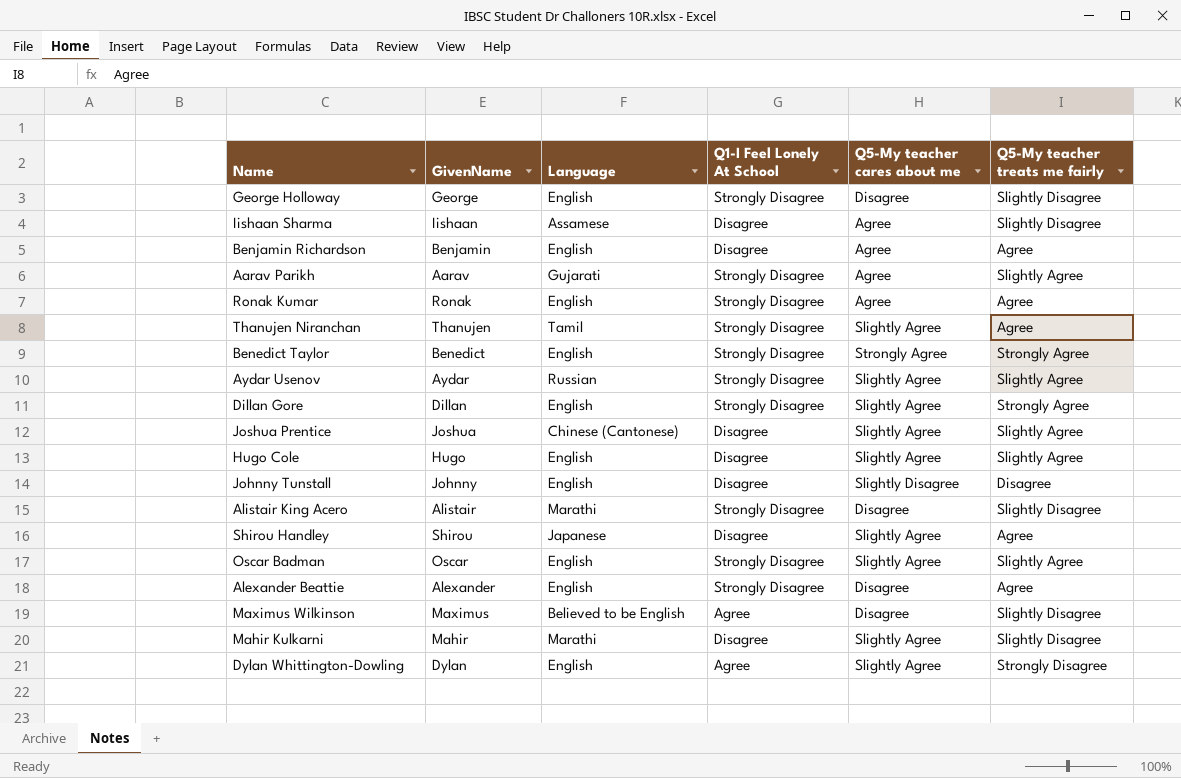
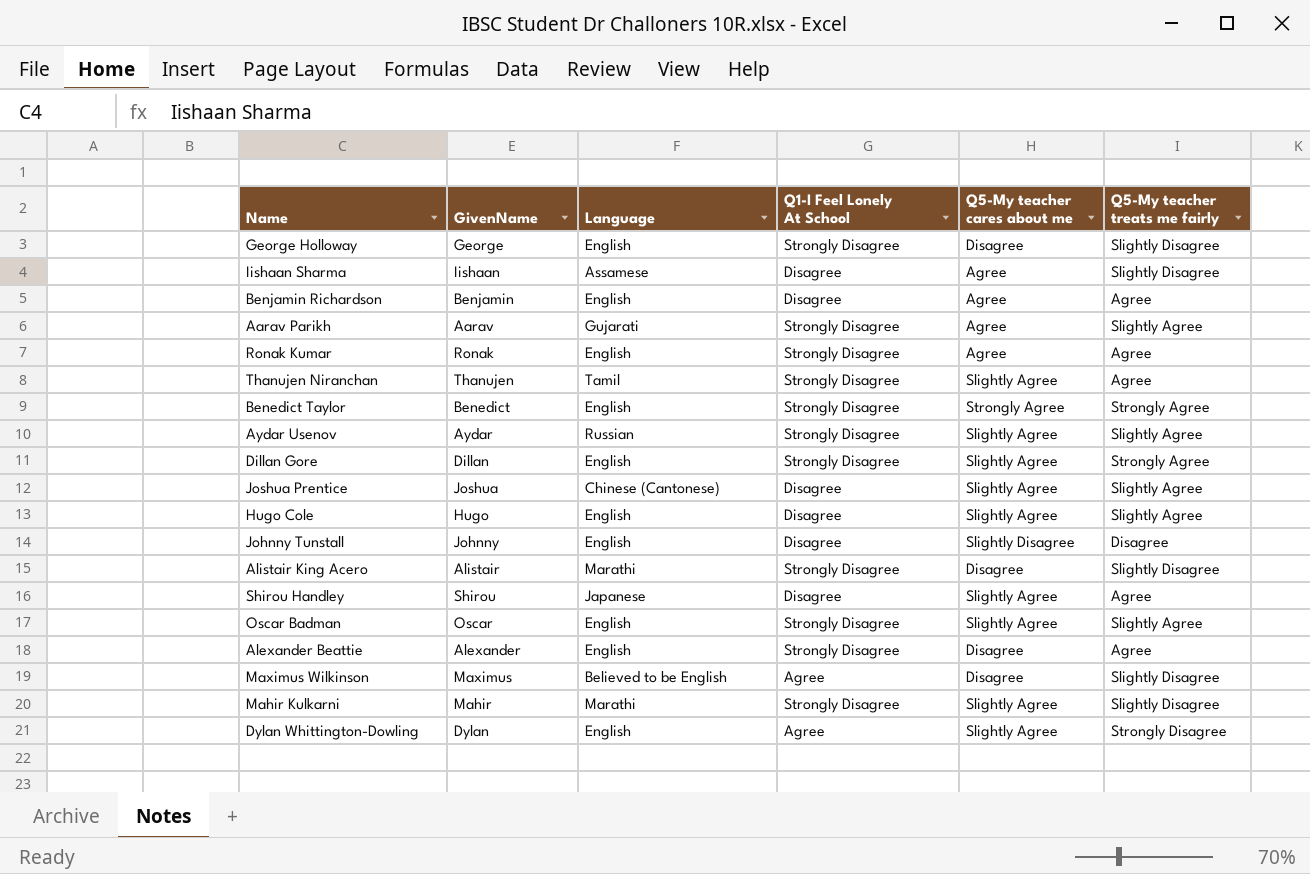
Mahir Kulkarni | Q1-I Feel Lonely At School: Disagree -> Strongly Disagree

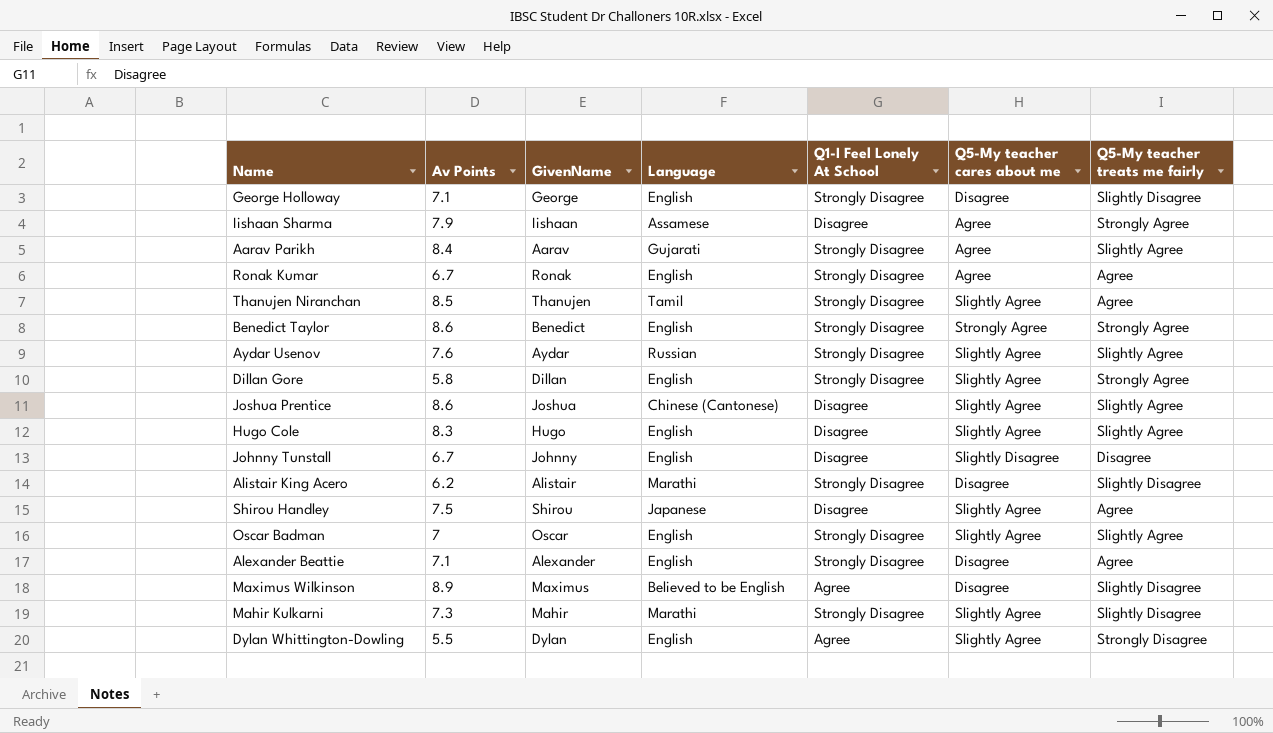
column Av Points | position: none -> 2
row Benjamin Richardson: Benjamin | English | Disagree | Agree | Agree -> none
Iishaan Sharma | Q5-My teacher treats me fairly: Slightly Disagree -> Strongly Agree

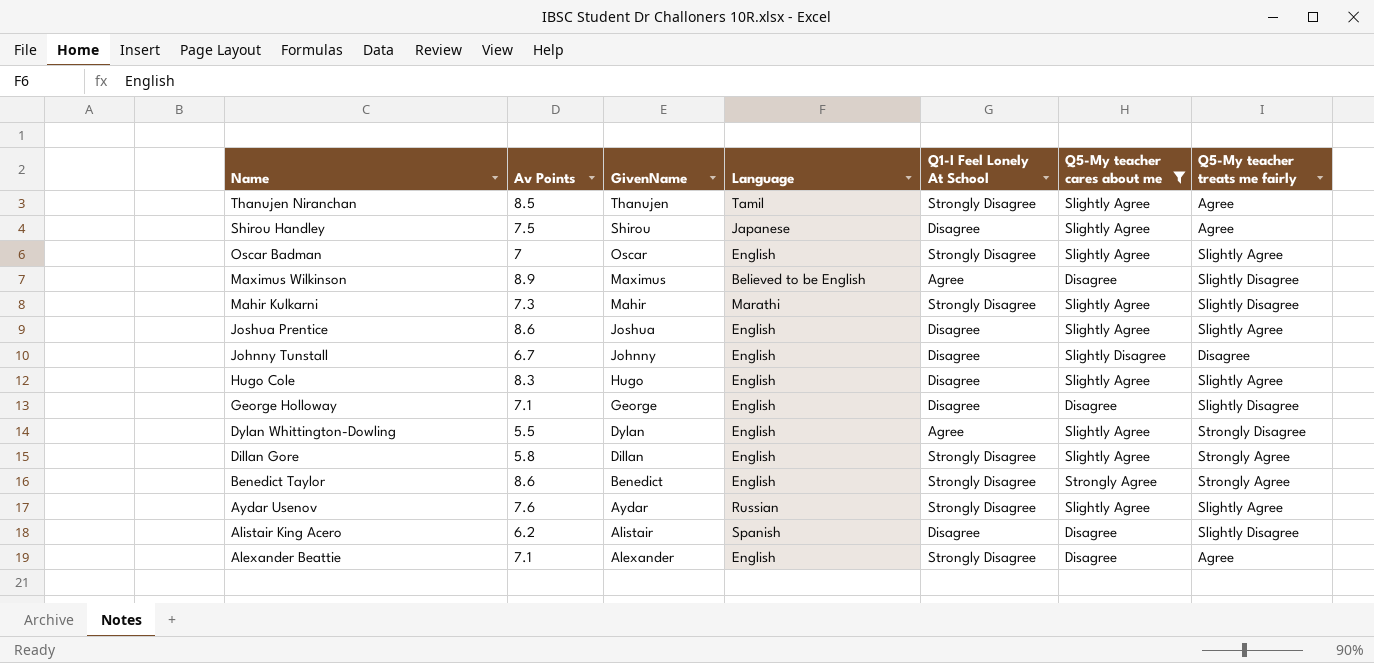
filter: none -> Q5-My teacher cares about me != Agree
row order: none -> Name descending
Joshua Prentice | Language: Chinese (Cantonese) -> English
George Holloway | Q1-I Feel Lonely At School: Strongly Disagree -> Disagree
Alistair King Acero | Language: Marathi -> Spanish
Alistair King Acero | Q1-I Feel Lonely At School: Strongly Disagree -> Disagree

